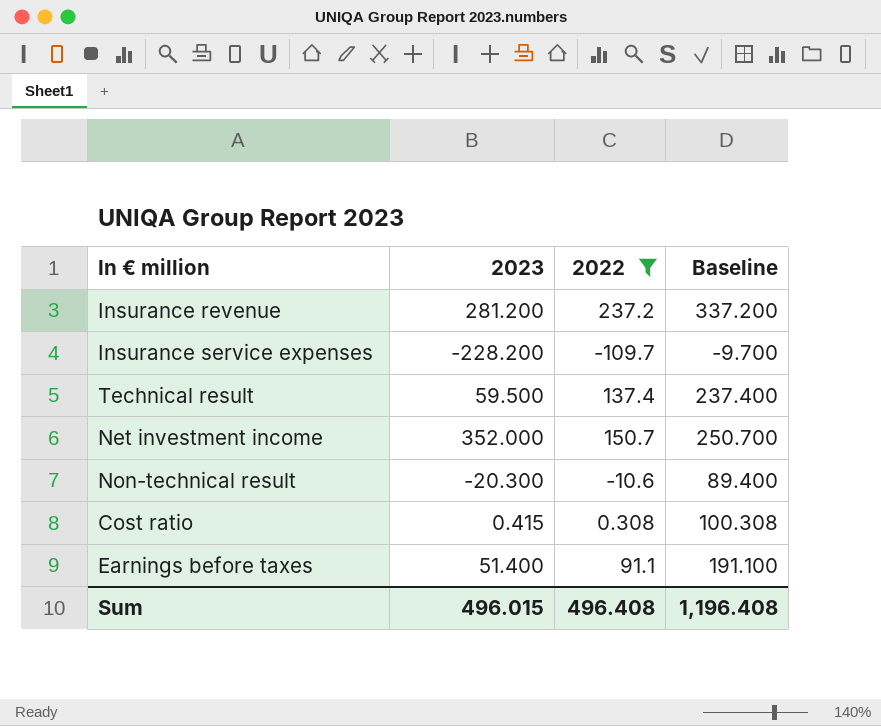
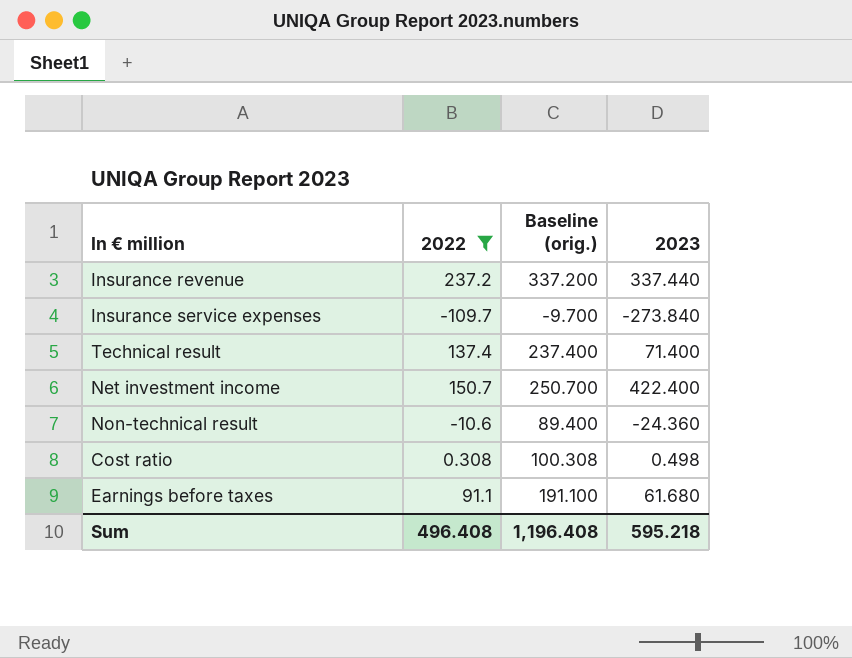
column name: Baseline -> Baseline (orig.)
column 2023 | position: 2 -> 4
Insurance revenue | 2023: 281.200 -> 337.440
Insurance service expenses | 2023: -228.200 -> -273.840
Technical result | 2023: 59.500 -> 71.400
Net investment income | 2023: 352.000 -> 422.400
Non-technical result | 2023: -20.300 -> -24.360
Cost ratio | 2023: 0.415 -> 0.498
Earnings before taxes | 2023: 51.400 -> 61.680
Sum | 2023: 496.015 -> 595.218

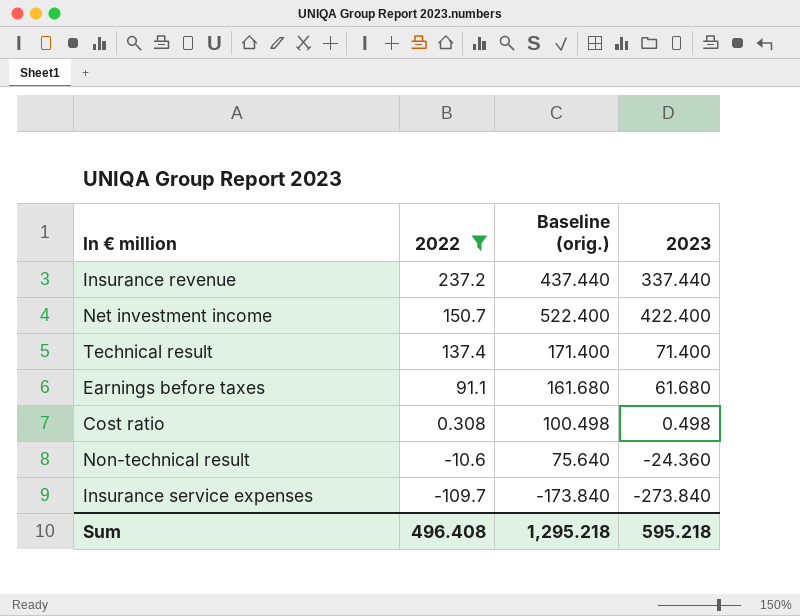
row order: none -> 2022 descending
column Baseline (orig.) | formula: [2022] + 100 -> [2023] + 100
Sum | Baseline (orig.): 1,196.408 -> 1,295.218

